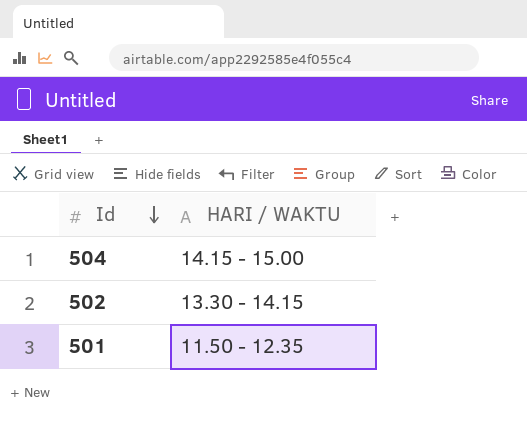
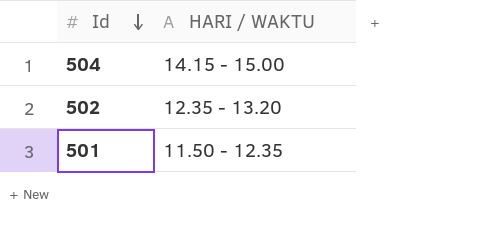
502 | HARI / WAKTU: 13.30 - 14.15 -> 12.35 - 13.20

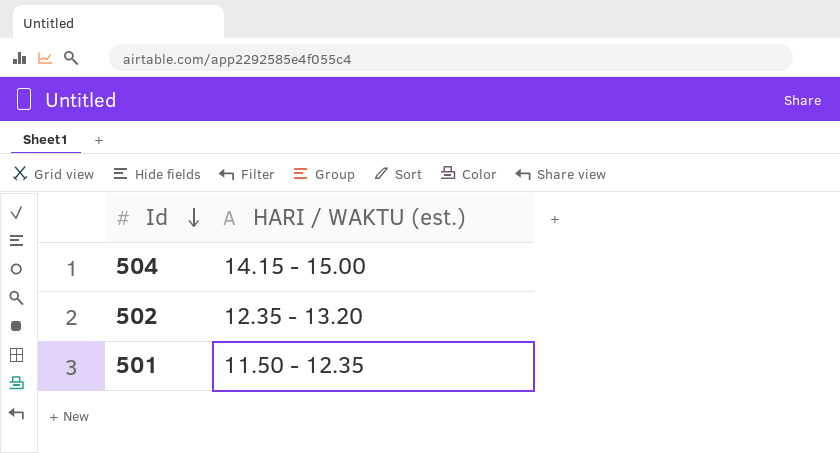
column name: HARI / WAKTU -> HARI / WAKTU (est.)

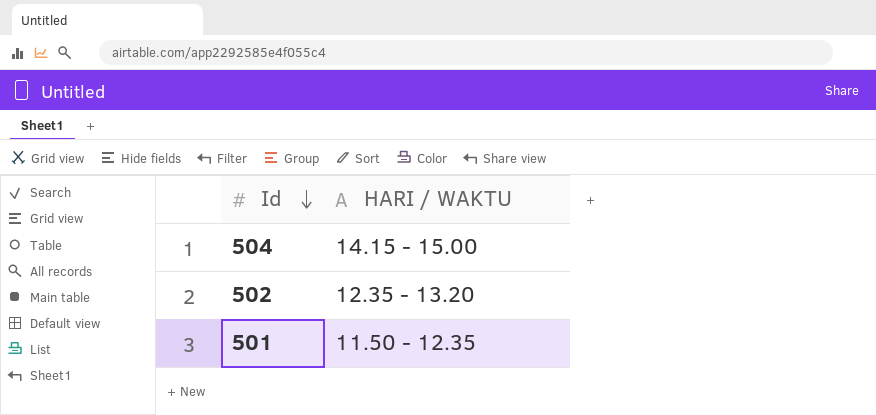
column name: HARI / WAKTU (est.) -> HARI / WAKTU

